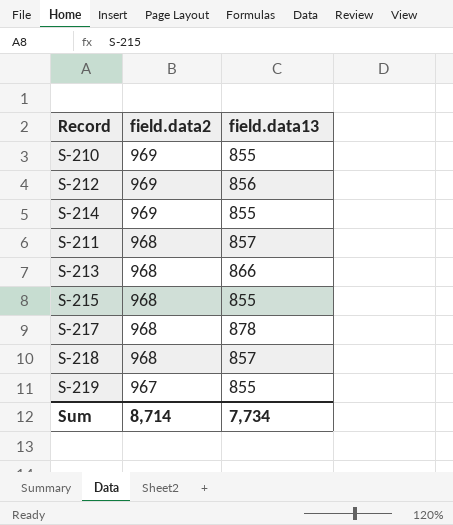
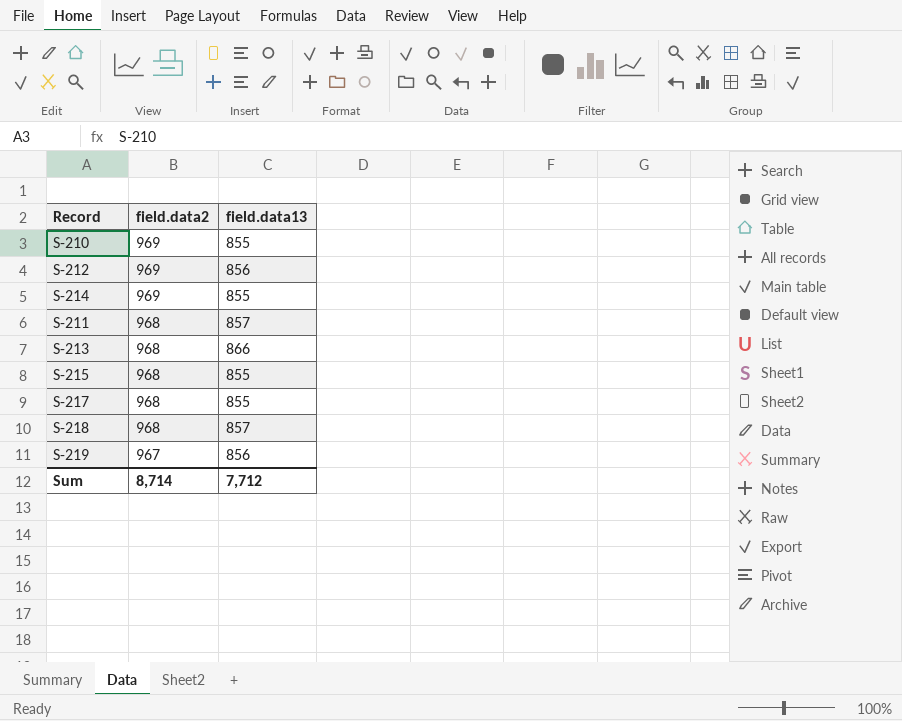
S-217 | field.data13: 878 -> 855
S-219 | field.data13: 855 -> 856
Sum | field.data13: 7,734 -> 7,712

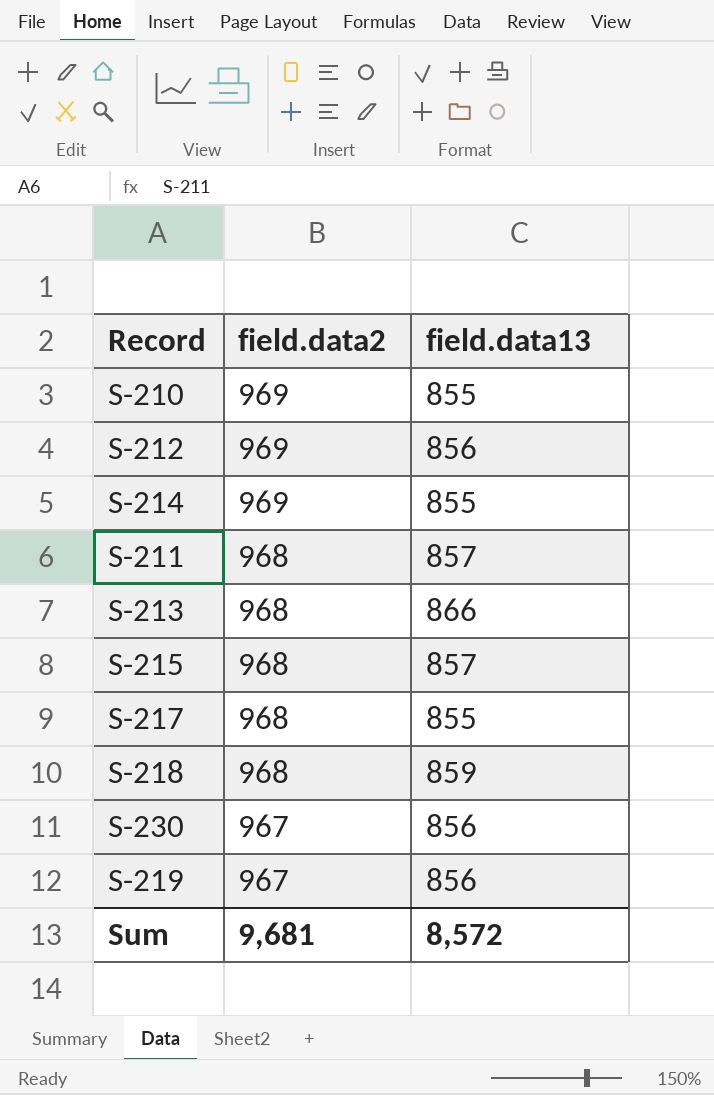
S-215 | field.data13: 855 -> 857
S-218 | field.data13: 857 -> 859
row S-230: none -> 967 | 856
Sum | field.data2: 8,714 -> 9,681
Sum | field.data13: 7,712 -> 8,572

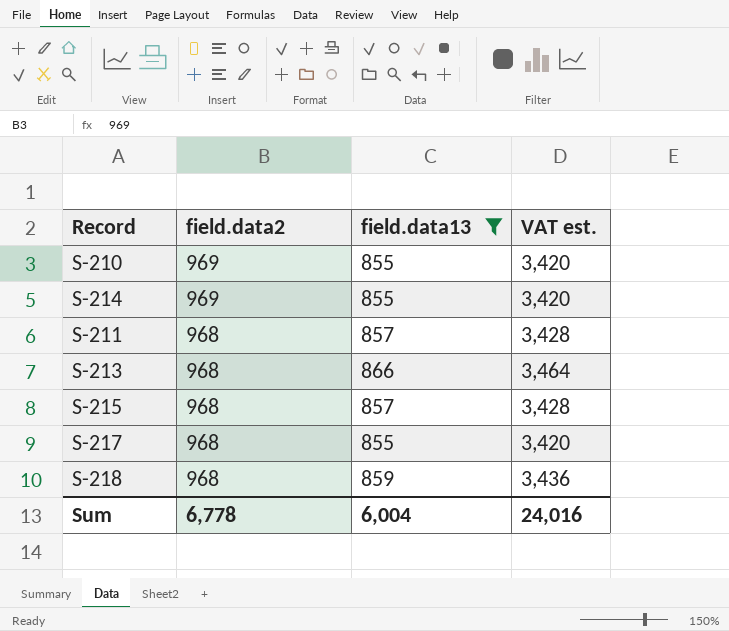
filter: none -> field.data13 != 856
column VAT est. | formula: none -> [field.data13] * 4
Sum | field.data2: 9,681 -> 6,778
Sum | field.data13: 8,572 -> 6,004

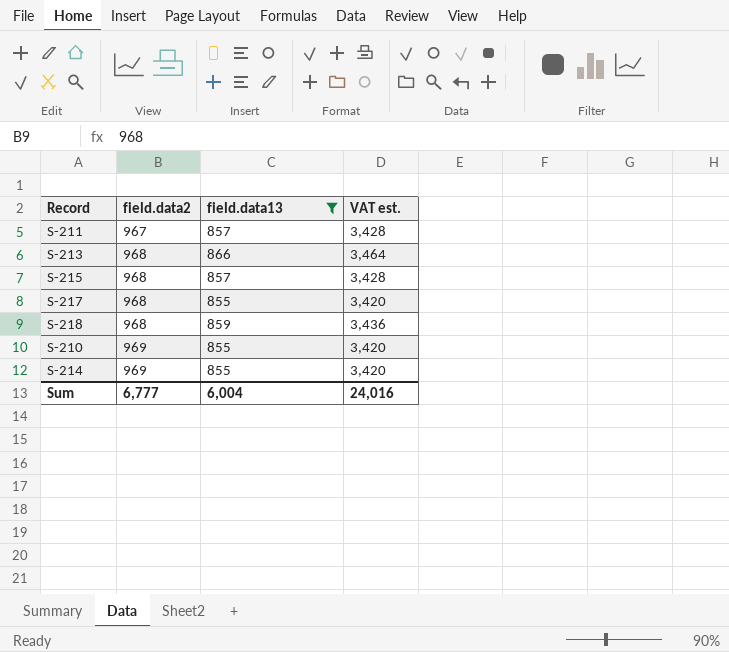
row order: field.data2 descending -> field.data2 ascending
S-211 | field.data2: 968 -> 967
Sum | field.data2: 6,778 -> 6,777

